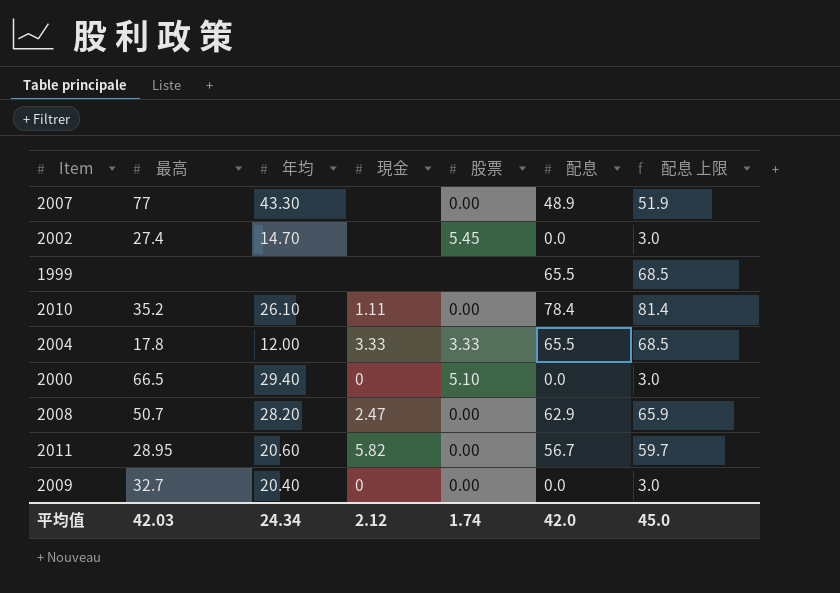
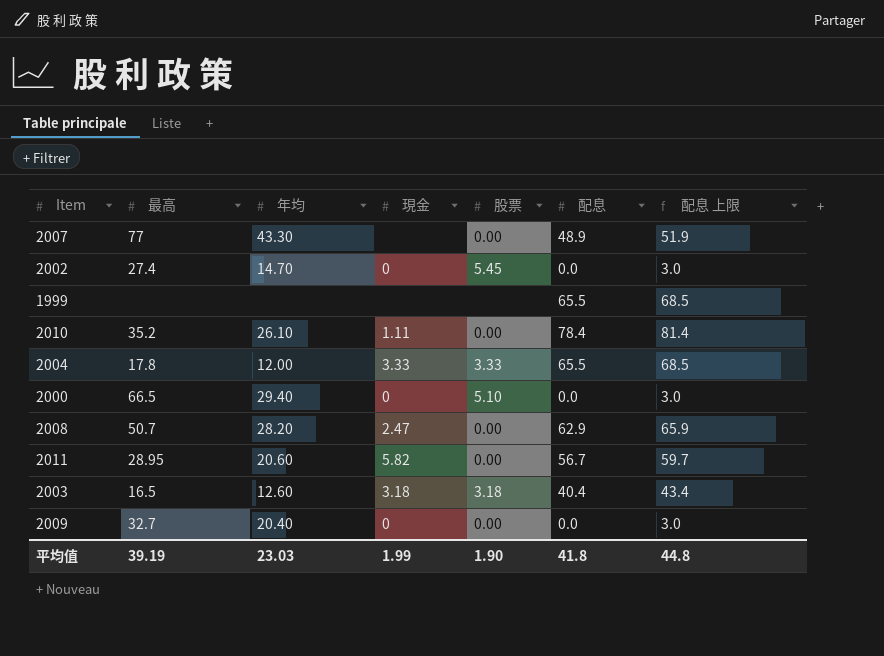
2002 | 現金: none -> 0
row 2003: none -> 16.5 | 12.60 | 3.18 | 3.18 | 40.4 | 43.4
平均值 | 最高: 42.03 -> 39.19
平均值 | 年均: 24.34 -> 23.03
平均值 | 現金: 2.12 -> 1.99
平均值 | 股票: 1.74 -> 1.90
平均值 | 配息: 42.0 -> 41.8
平均值 | 配息 上限: 45.0 -> 44.8

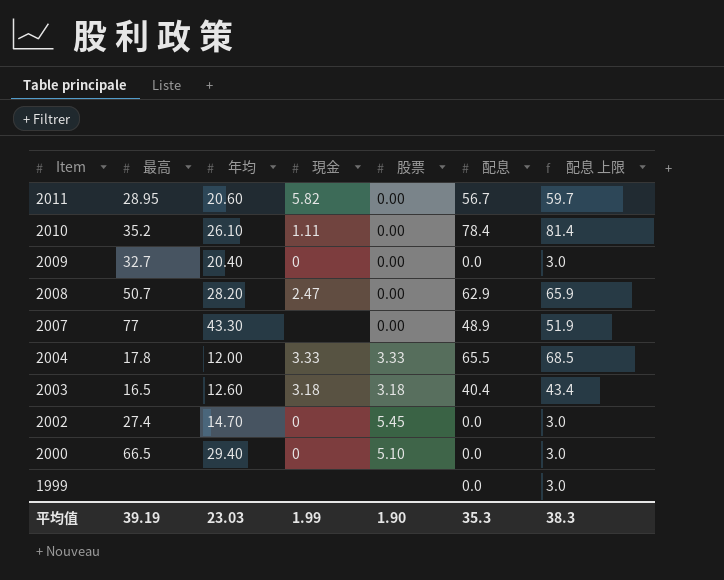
row order: none -> Item descending
1999 | 配息: 65.5 -> 0.0
1999 | 配息 上限: 68.5 -> 3.0
平均值 | 配息: 41.8 -> 35.3
平均值 | 配息 上限: 44.8 -> 38.3

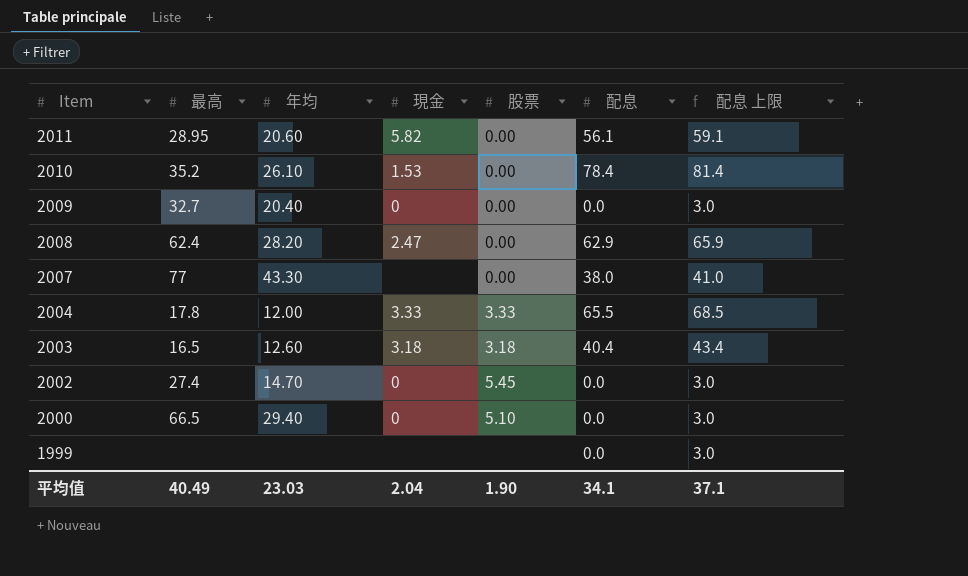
2011 | 配息: 56.7 -> 56.1
2011 | 配息 上限: 59.7 -> 59.1
2010 | 現金: 1.11 -> 1.53
2008 | 最高: 50.7 -> 62.4
2007 | 配息: 48.9 -> 38.0
2007 | 配息 上限: 51.9 -> 41.0
平均值 | 最高: 39.19 -> 40.49
平均值 | 現金: 1.99 -> 2.04
平均值 | 配息: 35.3 -> 34.1
平均值 | 配息 上限: 38.3 -> 37.1

